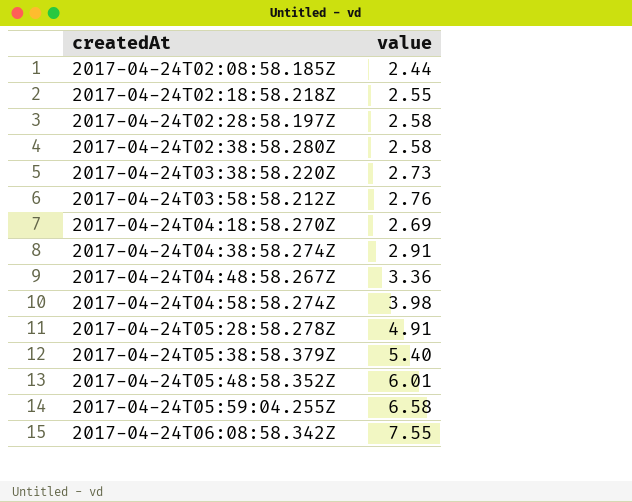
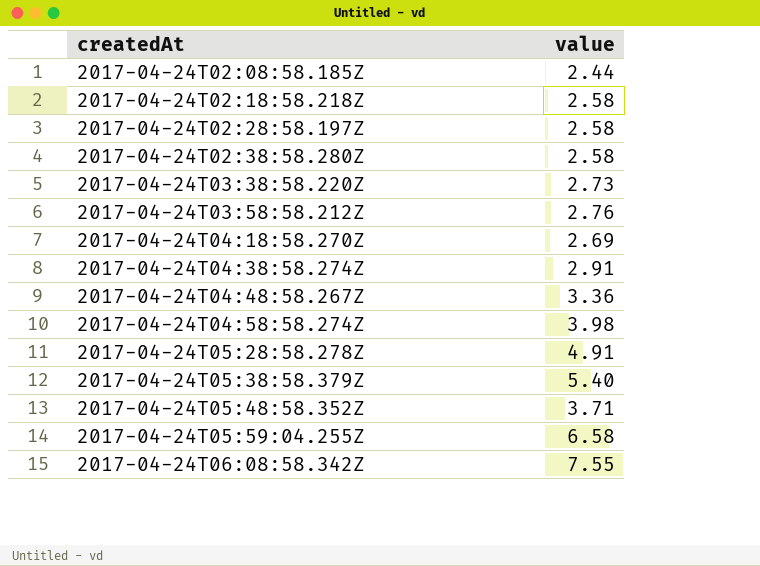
2017-04-24T02:18:58.218Z | value: 2.55 -> 2.58
2017-04-24T05:48:58.352Z | value: 6.01 -> 3.71

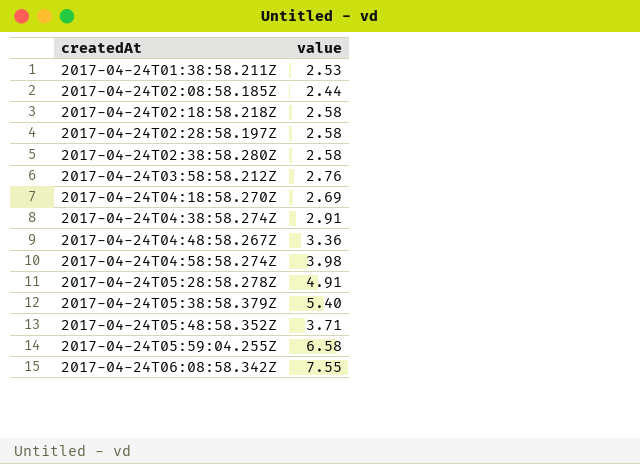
row 2017-04-24T03:38:58.220Z: 2.73 -> none
row 2017-04-24T01:38:58.211Z: none -> 2.53

